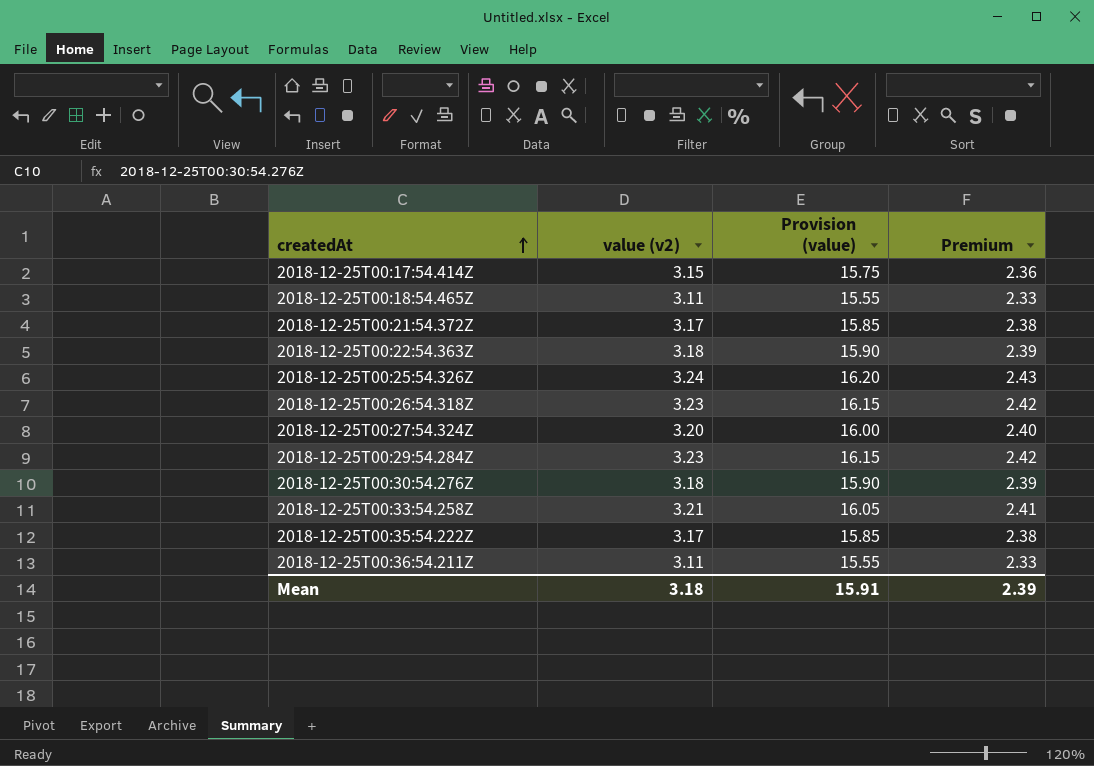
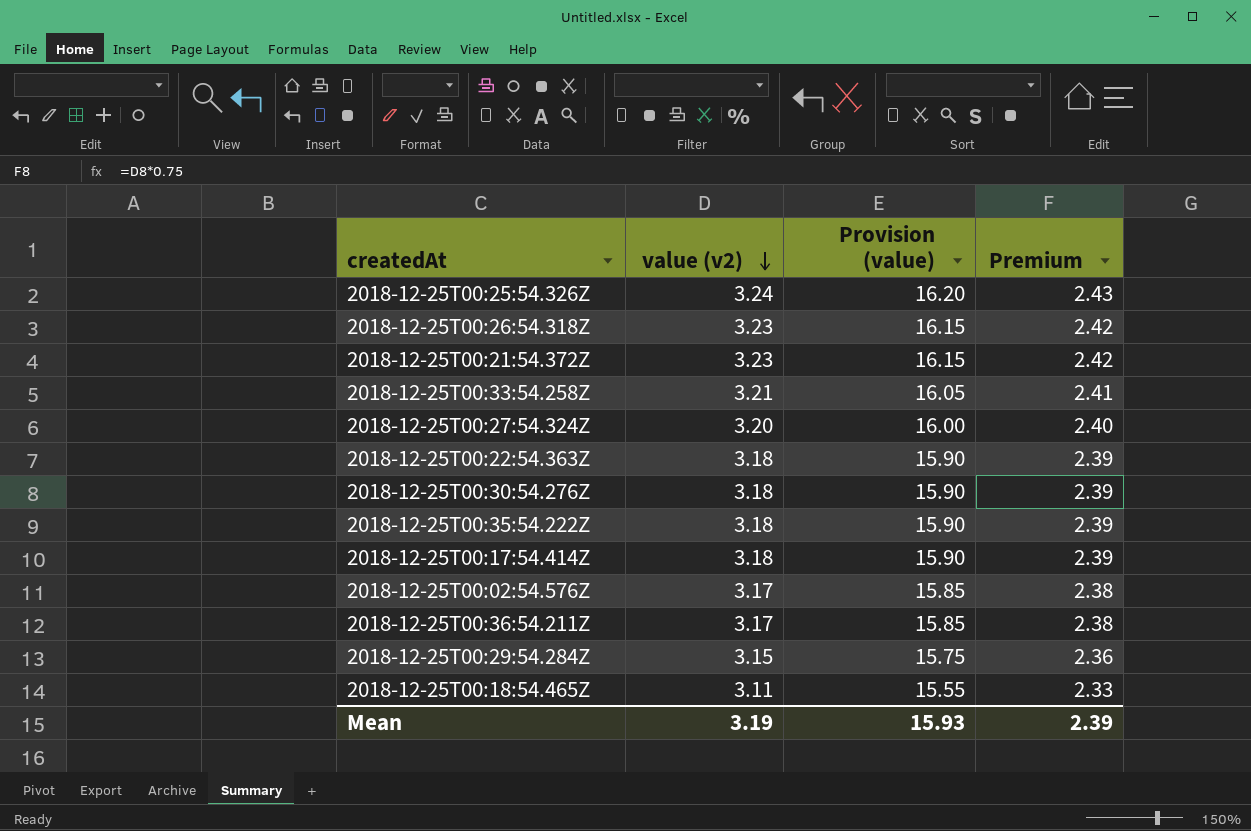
row order: createdAt ascending -> value (v2) descending
2018-12-25T00:21:54.372Z | value (v2): 3.17 -> 3.23
2018-12-25T00:21:54.372Z | Provision (value): 15.85 -> 16.15
2018-12-25T00:21:54.372Z | Premium: 2.38 -> 2.42
2018-12-25T00:35:54.222Z | value (v2): 3.17 -> 3.18
2018-12-25T00:35:54.222Z | Provision (value): 15.85 -> 15.90
2018-12-25T00:35:54.222Z | Premium: 2.38 -> 2.39
2018-12-25T00:17:54.414Z | value (v2): 3.15 -> 3.18
2018-12-25T00:17:54.414Z | Provision (value): 15.75 -> 15.90
2018-12-25T00:17:54.414Z | Premium: 2.36 -> 2.39
row 2018-12-25T00:02:54.576Z: none -> 3.17 | 15.85 | 2.38
2018-12-25T00:36:54.211Z | value (v2): 3.11 -> 3.17
2018-12-25T00:36:54.211Z | Provision (value): 15.55 -> 15.85
2018-12-25T00:36:54.211Z | Premium: 2.33 -> 2.38
2018-12-25T00:29:54.284Z | value (v2): 3.23 -> 3.15
2018-12-25T00:29:54.284Z | Provision (value): 16.15 -> 15.75
2018-12-25T00:29:54.284Z | Premium: 2.42 -> 2.36
Mean | value (v2): 3.18 -> 3.19
Mean | Provision (value): 15.91 -> 15.93

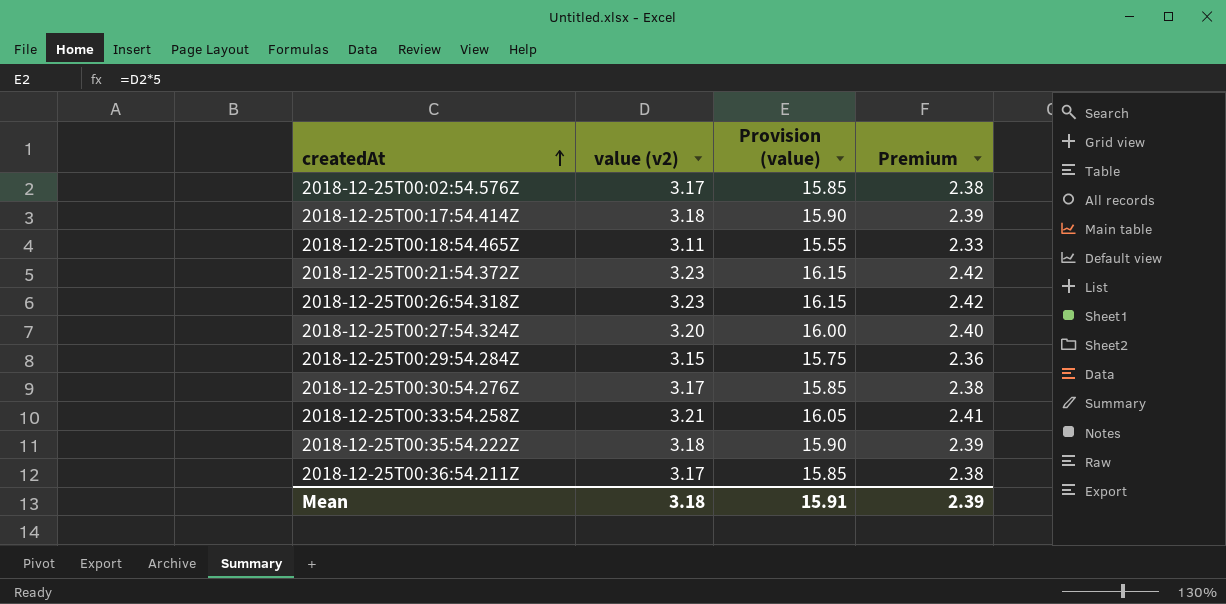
row order: value (v2) descending -> createdAt ascending
row 2018-12-25T00:25:54.326Z: 3.24 | 16.20 | 2.43 -> none
row 2018-12-25T00:22:54.363Z: 3.18 | 15.90 | 2.39 -> none
2018-12-25T00:30:54.276Z | value (v2): 3.18 -> 3.17
2018-12-25T00:30:54.276Z | Provision (value): 15.90 -> 15.85
2018-12-25T00:30:54.276Z | Premium: 2.39 -> 2.38
Mean | value (v2): 3.19 -> 3.18
Mean | Provision (value): 15.93 -> 15.91

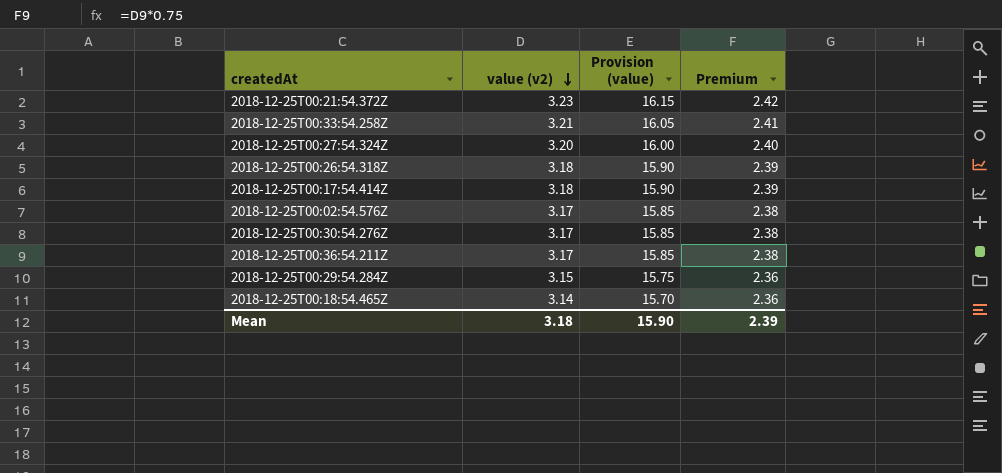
row order: createdAt ascending -> value (v2) descending
row 2018-12-25T00:35:54.222Z: 3.18 | 15.90 | 2.39 -> none
2018-12-25T00:26:54.318Z | value (v2): 3.23 -> 3.18
2018-12-25T00:26:54.318Z | Provision (value): 16.15 -> 15.90
2018-12-25T00:26:54.318Z | Premium: 2.42 -> 2.39
2018-12-25T00:18:54.465Z | value (v2): 3.11 -> 3.14
2018-12-25T00:18:54.465Z | Provision (value): 15.55 -> 15.70
2018-12-25T00:18:54.465Z | Premium: 2.33 -> 2.36
Mean | Provision (value): 15.91 -> 15.90

